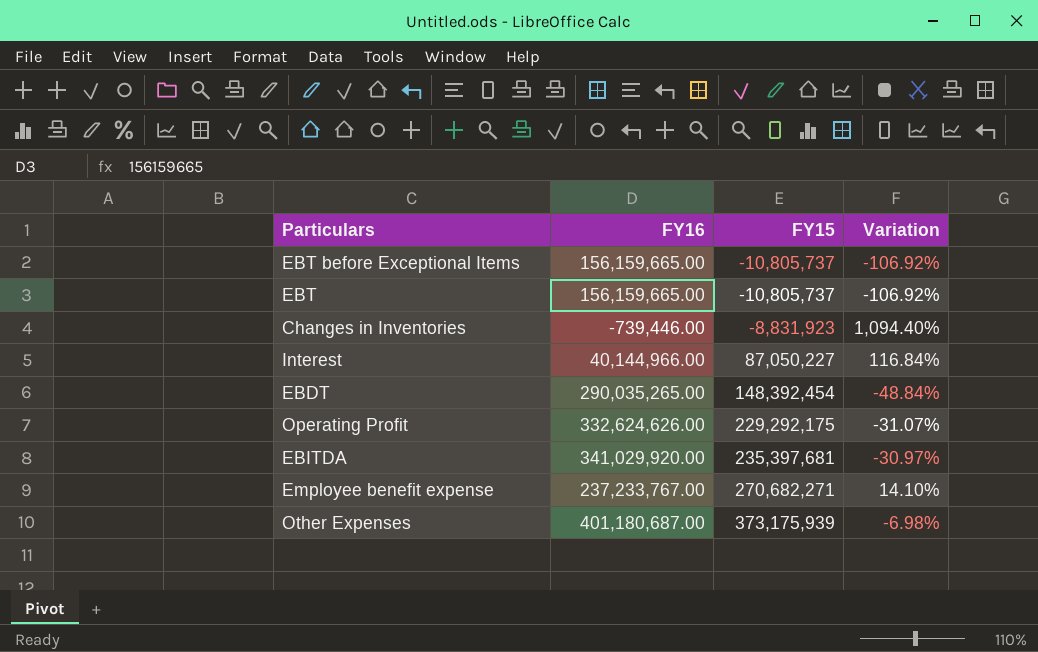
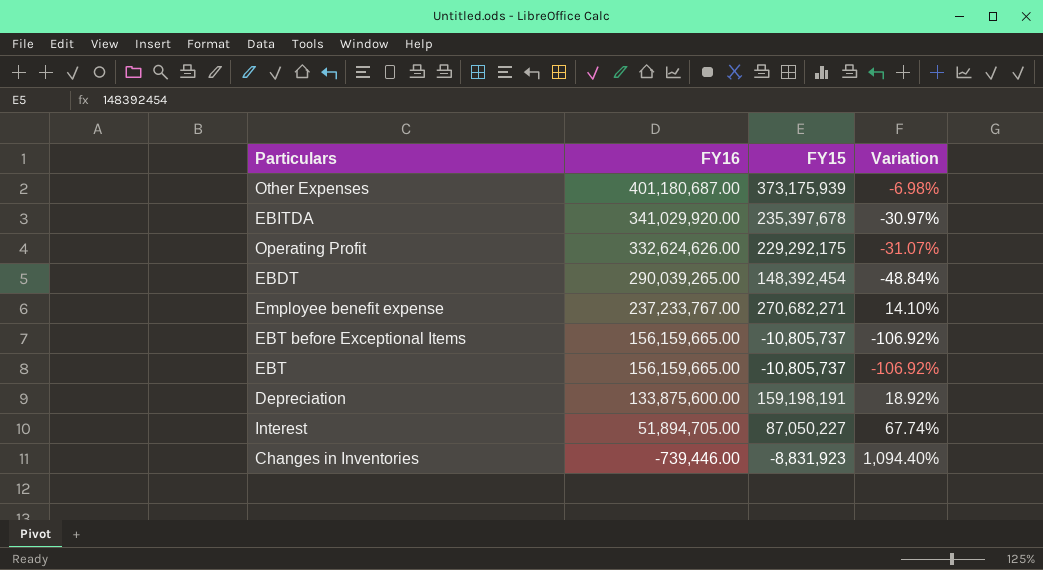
row order: FY15 ascending -> FY16 descending
EBITDA | FY15: 235,397,681 -> 235,397,678
EBDT | FY16: 290,035,265.00 -> 290,039,265.00
row Depreciation: none -> 133,875,600.00 | 159,198,191 | 18.92%
Interest | FY16: 40,144,966.00 -> 51,894,705.00
Interest | Variation: 116.84% -> 67.74%

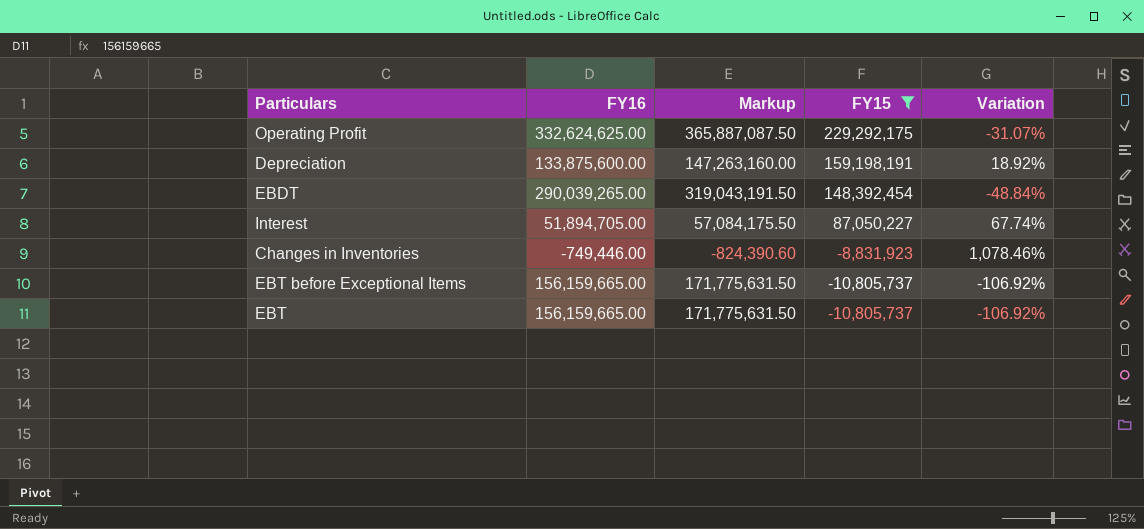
filter: none -> FY15 <= 229,292,175
row order: FY16 descending -> FY15 descending
column Markup | formula: none -> [FY16] * 1.1
Operating Profit | FY16: 332,624,626.00 -> 332,624,625.00
Changes in Inventories | FY16: -739,446.00 -> -749,446.00
Changes in Inventories | Variation: 1,094.40% -> 1,078.46%

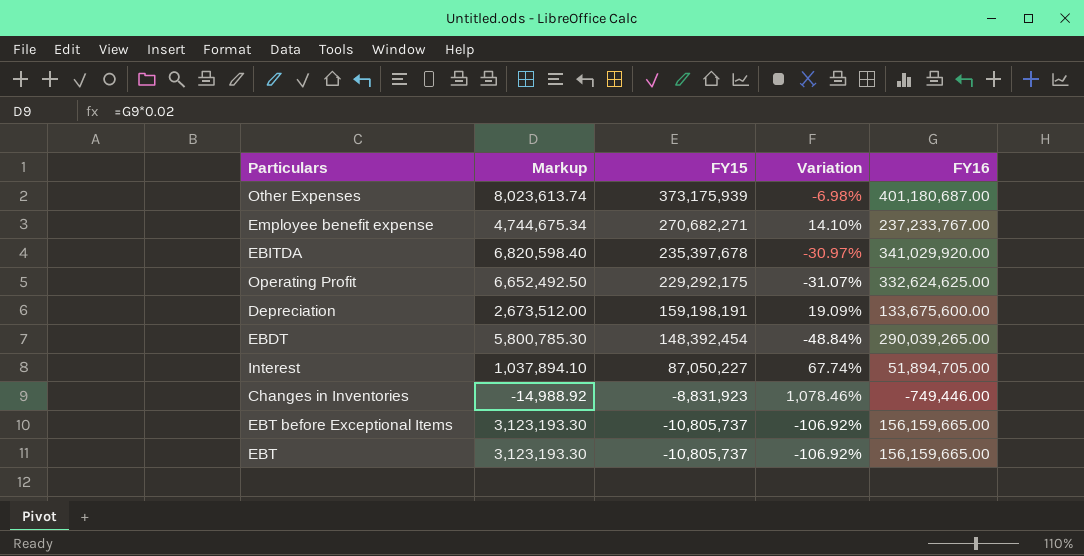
filter: FY15 <= 229,292,175 -> none
column Markup | formula: [FY16] * 1.1 -> [FY16] * 0.02
column FY16 | position: 2 -> 5
Depreciation | Variation: 18.92% -> 19.09%
Depreciation | FY16: 133,875,600.00 -> 133,675,600.00

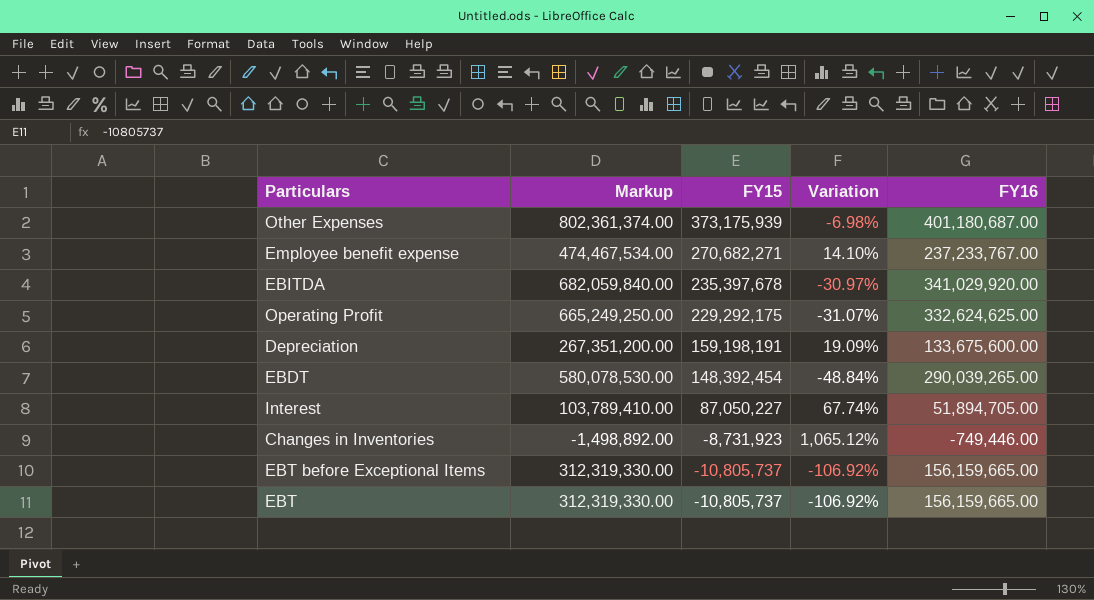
column Markup | formula: [FY16] * 0.02 -> [FY16] * 2
Changes in Inventories | FY15: -8,831,923 -> -8,731,923
Changes in Inventories | Variation: 1,078.46% -> 1,065.12%

